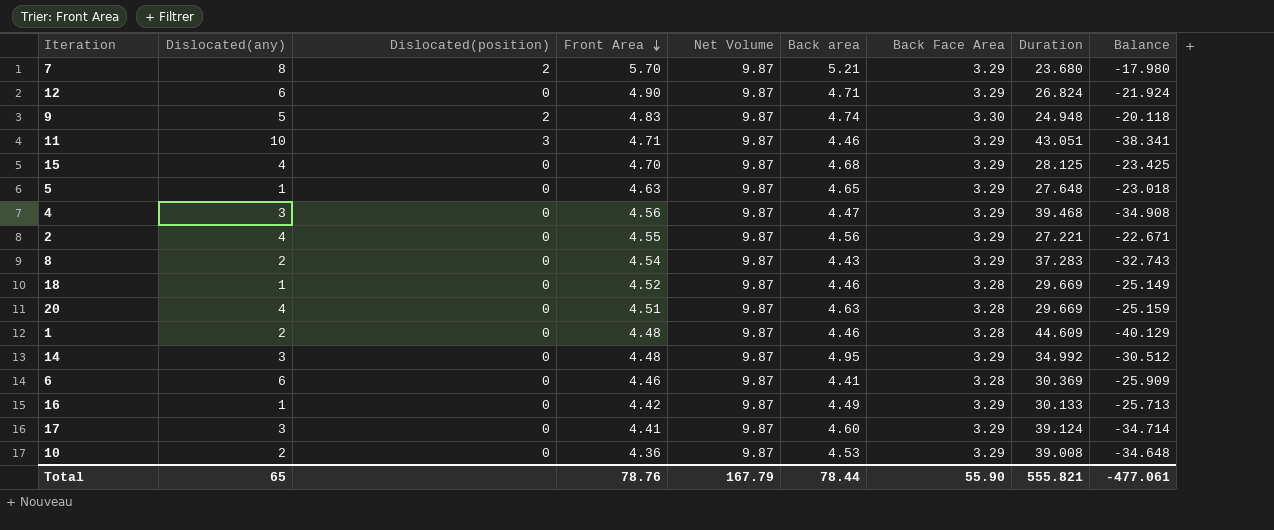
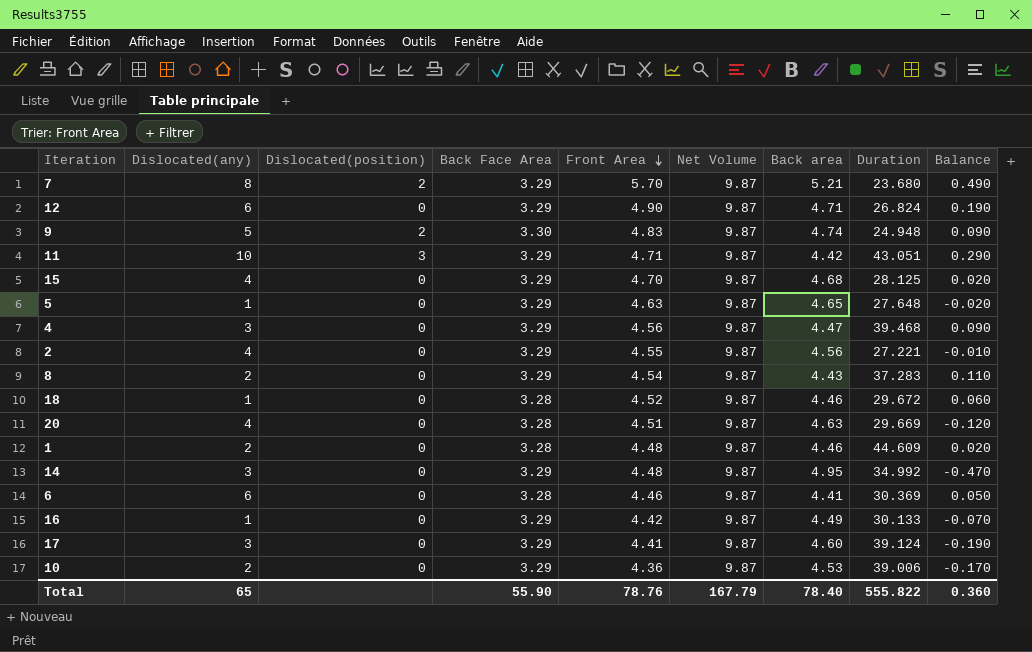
column Back Face Area | position: 7 -> 4
column Balance | formula: [Front Area] - [Duration] -> [Front Area] - [Back area]
11 | Back area: 4.46 -> 4.42
18 | Duration: 29.669 -> 29.672
10 | Duration: 39.008 -> 39.006
Total | Back area: 78.44 -> 78.40
Total | Duration: 555.821 -> 555.822
Total | Balance: -477.061 -> 0.360

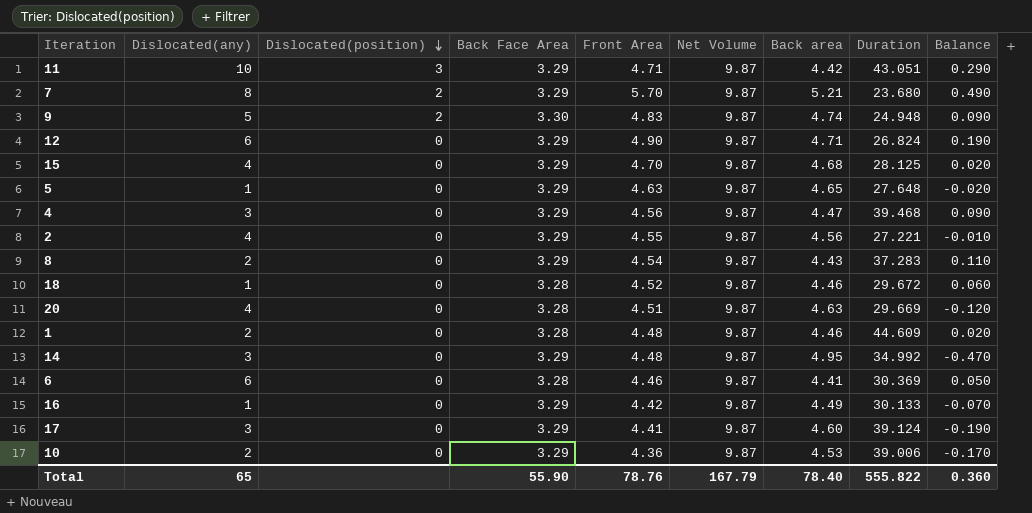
row order: Front Area descending -> Dislocated(position) descending

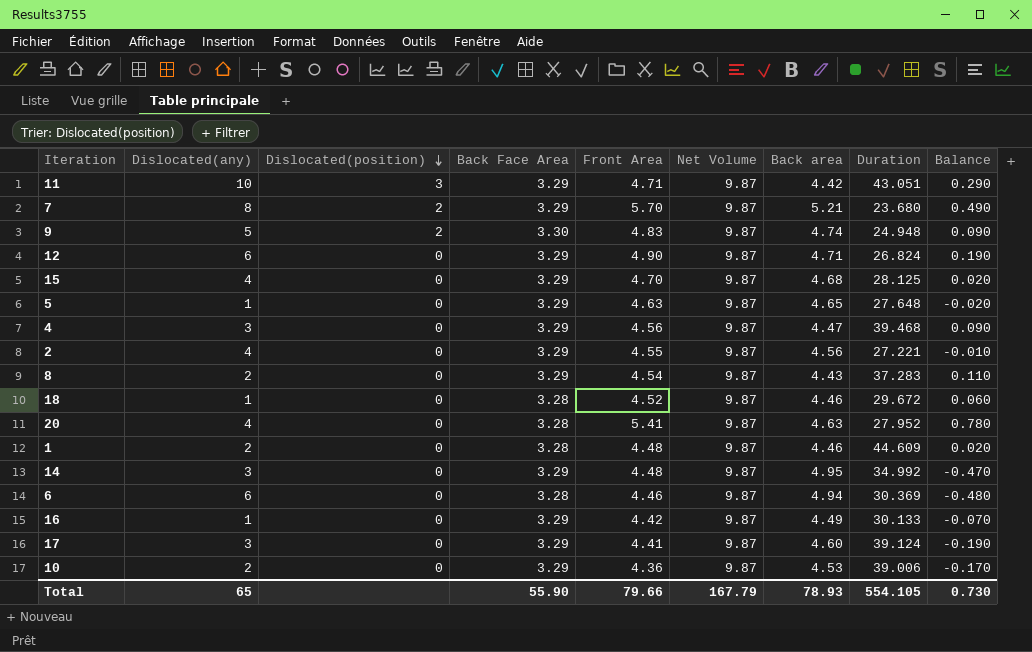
20 | Front Area: 4.51 -> 5.41
20 | Duration: 29.669 -> 27.952
20 | Balance: -0.120 -> 0.780
6 | Back area: 4.41 -> 4.94
6 | Balance: 0.050 -> -0.480
Total | Front Area: 78.76 -> 79.66
Total | Back area: 78.40 -> 78.93
Total | Duration: 555.822 -> 554.105
Total | Balance: 0.360 -> 0.730

